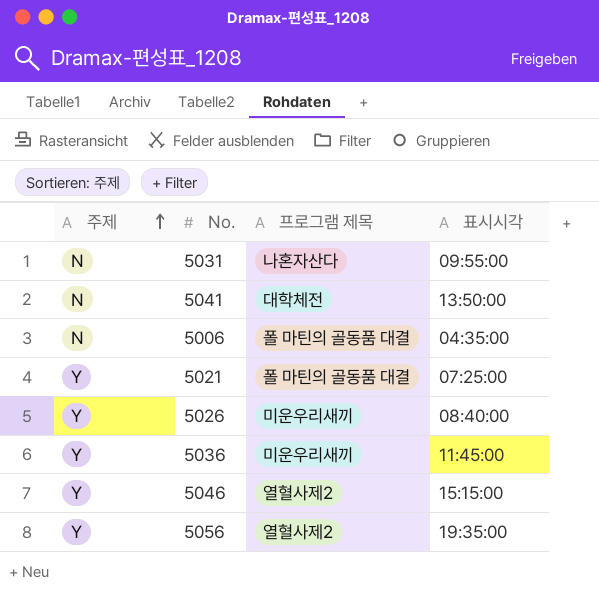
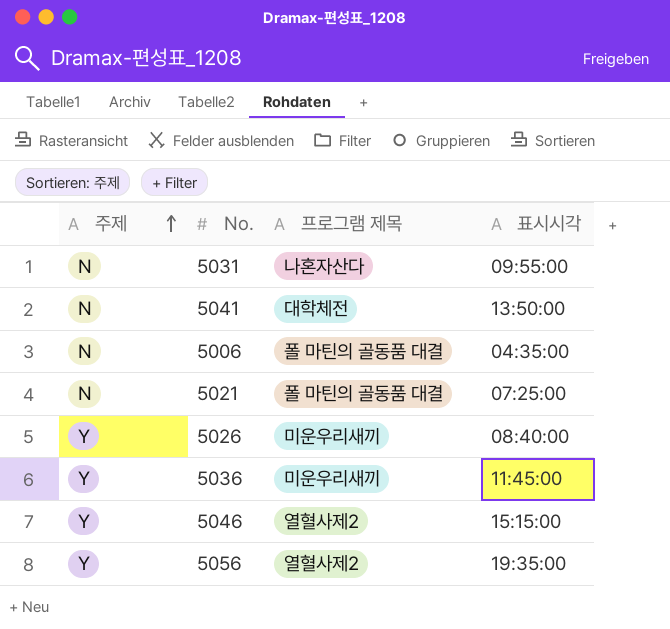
5021 | 주제: Y -> N

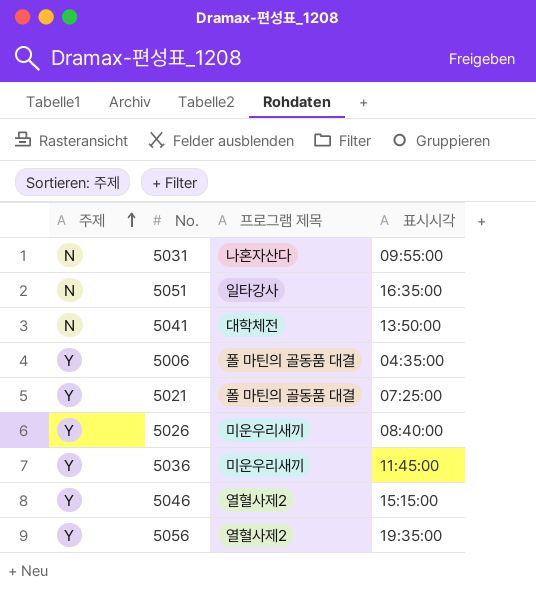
row 5051: none -> N | 일타강사 | 16:35:00
5006 | 주제: N -> Y
5021 | 주제: N -> Y

